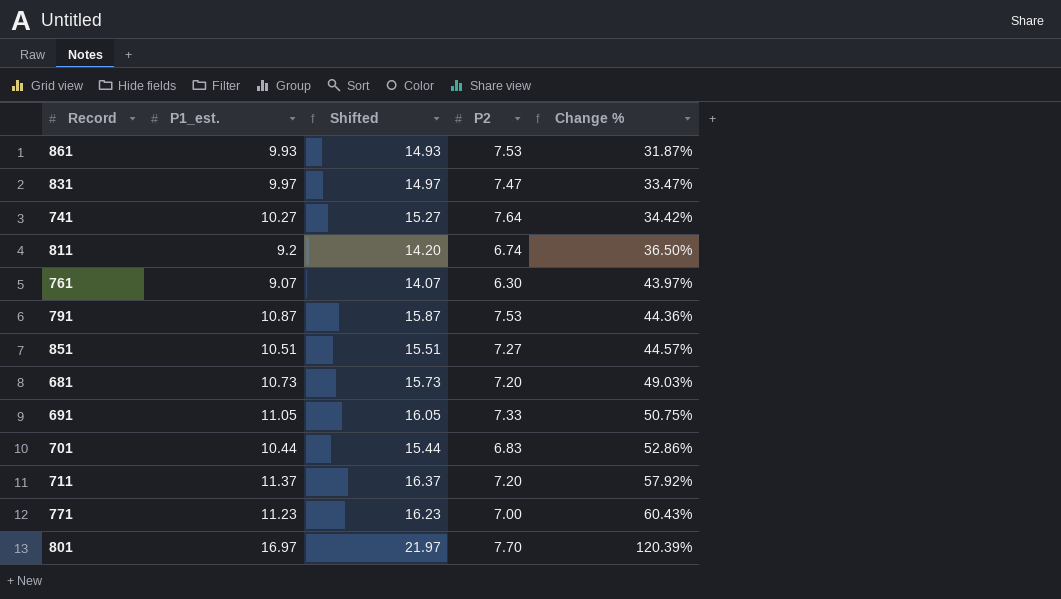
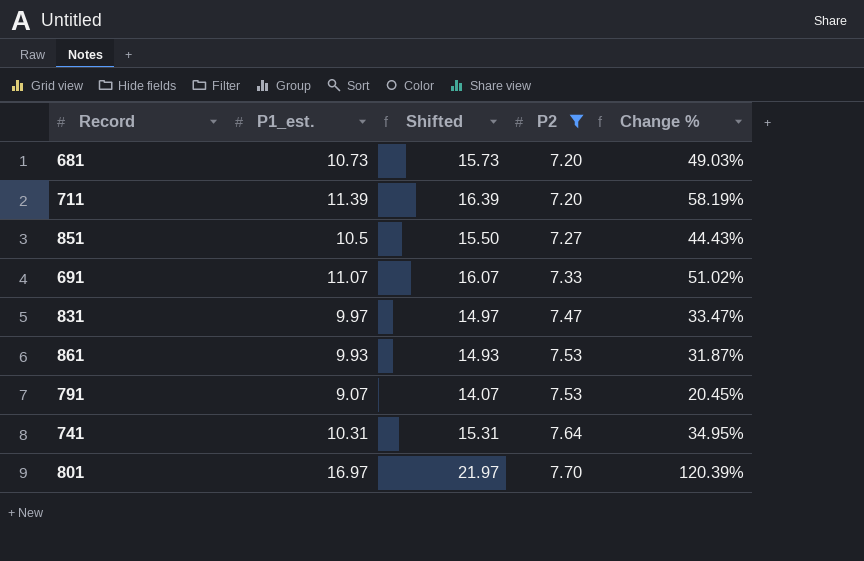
filter: none -> P2 >= 7.20
row order: Change % ascending -> P2 ascending
711 | P1_est.: 11.37 -> 11.39
711 | Shifted: 16.37 -> 16.39
711 | Change %: 57.92% -> 58.19%
851 | P1_est.: 10.51 -> 10.5
851 | Shifted: 15.51 -> 15.50
851 | Change %: 44.57% -> 44.43%
691 | P1_est.: 11.05 -> 11.07
691 | Shifted: 16.05 -> 16.07
691 | Change %: 50.75% -> 51.02%
791 | P1_est.: 10.87 -> 9.07
791 | Shifted: 15.87 -> 14.07
791 | Change %: 44.36% -> 20.45%
741 | P1_est.: 10.27 -> 10.31
741 | Shifted: 15.27 -> 15.31
741 | Change %: 34.42% -> 34.95%

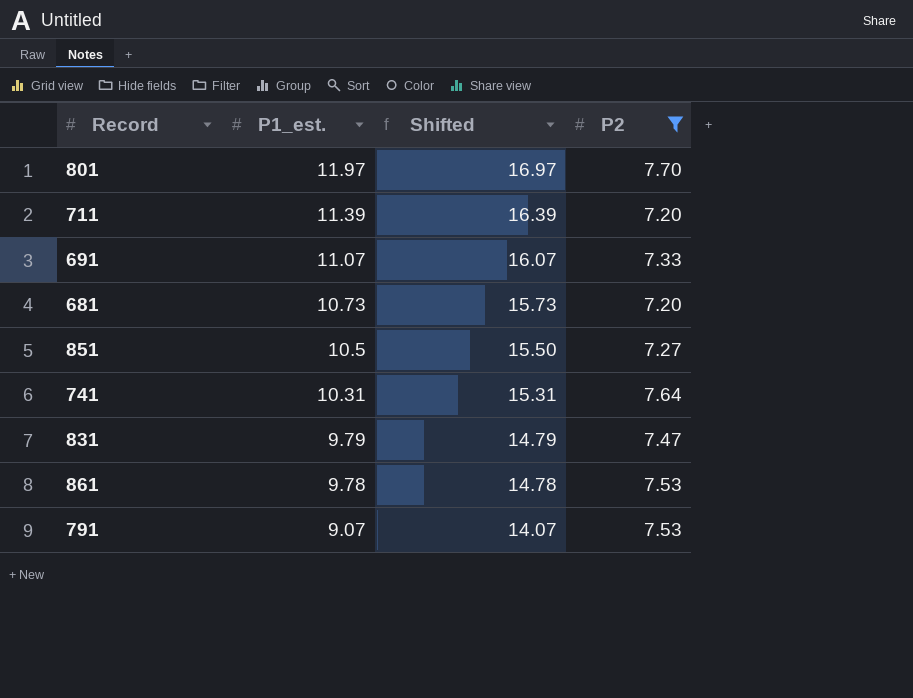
row order: P2 ascending -> P1_est. descending
column Change % | formula: ([P1_est.] - [P2]) / [P2] -> none
801 | P1_est.: 16.97 -> 11.97
801 | Shifted: 21.97 -> 16.97
831 | P1_est.: 9.97 -> 9.79
831 | Shifted: 14.97 -> 14.79
861 | P1_est.: 9.93 -> 9.78
861 | Shifted: 14.93 -> 14.78

